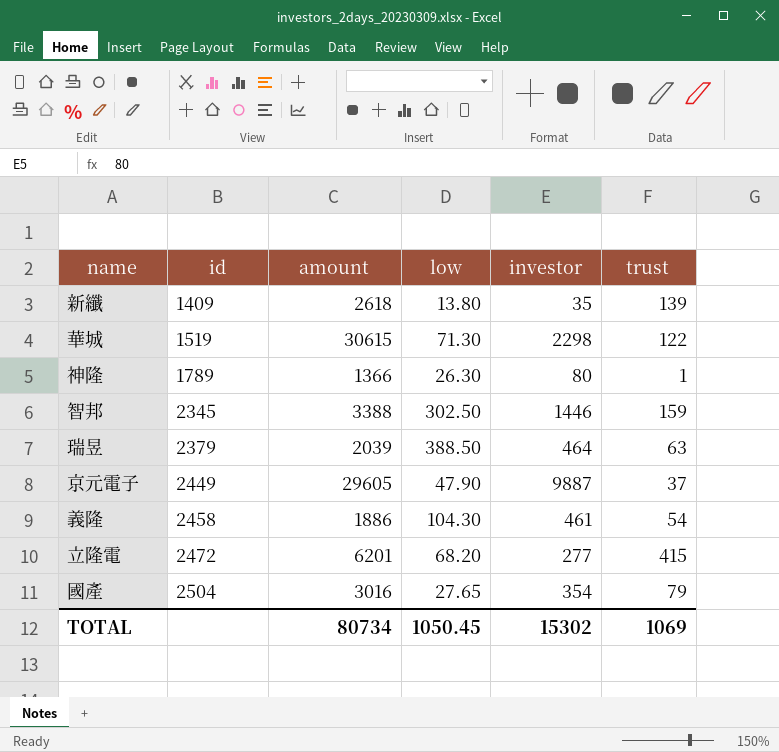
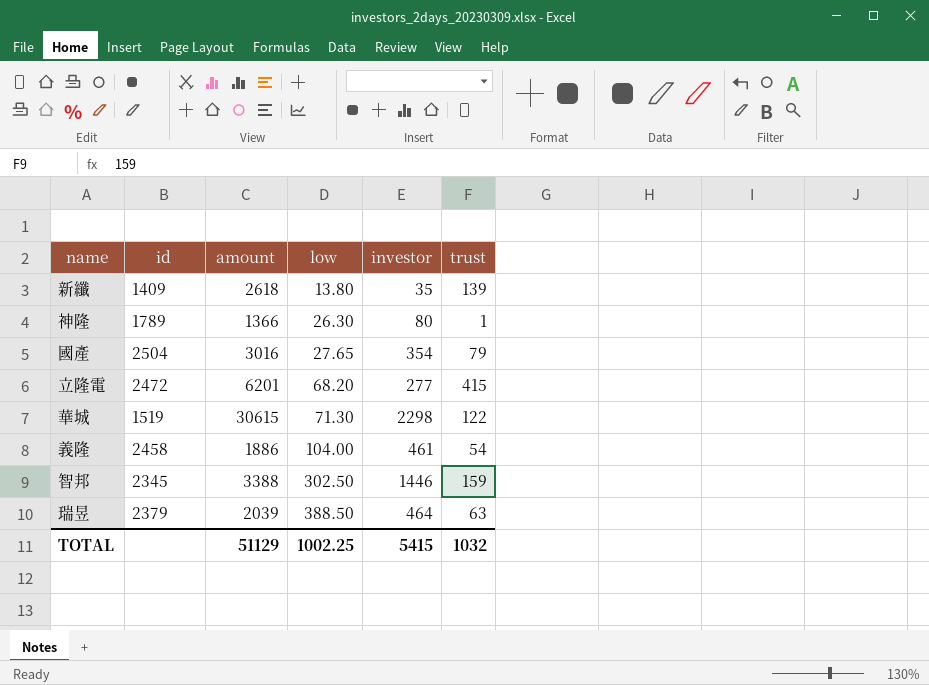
row order: id ascending -> low ascending
row 京元電子: 2449 | 29605 | 47.90 | 9887 | 37 -> none
義隆 | low: 104.30 -> 104.00
TOTAL | amount: 80734 -> 51129
TOTAL | low: 1050.45 -> 1002.25
TOTAL | investor: 15302 -> 5415
TOTAL | trust: 1069 -> 1032

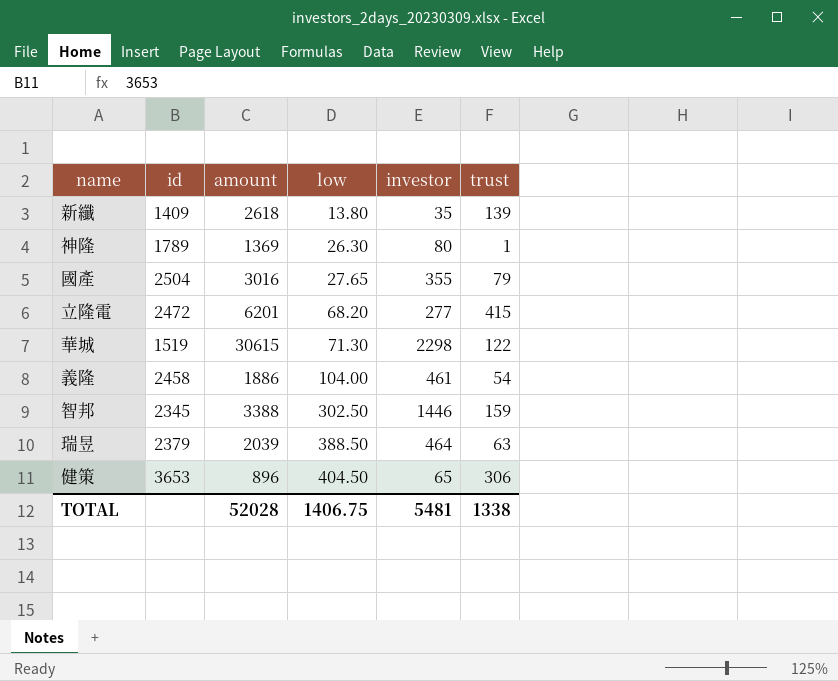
神隆 | amount: 1366 -> 1369
國產 | investor: 354 -> 355
row 健策: none -> 3653 | 896 | 404.50 | 65 | 306
TOTAL | amount: 51129 -> 52028
TOTAL | low: 1002.25 -> 1406.75
TOTAL | investor: 5415 -> 5481
TOTAL | trust: 1032 -> 1338

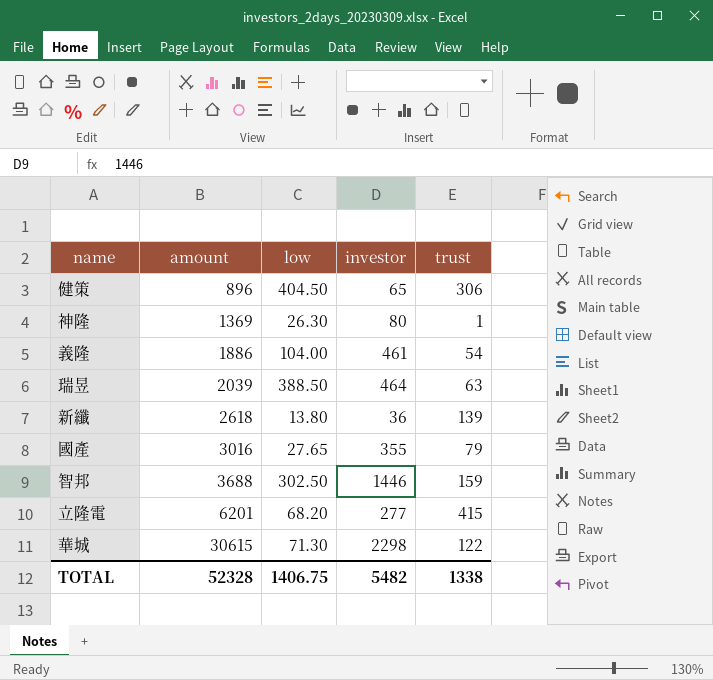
row order: low ascending -> amount ascending
column id | position: 2 -> none
新纖 | investor: 35 -> 36
智邦 | amount: 3388 -> 3688
TOTAL | amount: 52028 -> 52328
TOTAL | investor: 5481 -> 5482

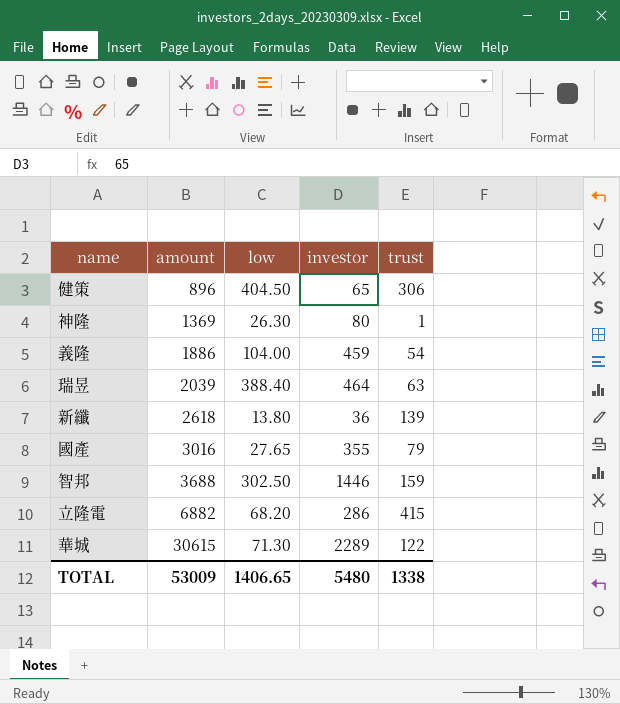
義隆 | investor: 461 -> 459
瑞昱 | low: 388.50 -> 388.40
立隆電 | amount: 6201 -> 6882
立隆電 | investor: 277 -> 286
華城 | investor: 2298 -> 2289
TOTAL | amount: 52328 -> 53009
TOTAL | low: 1406.75 -> 1406.65
TOTAL | investor: 5482 -> 5480

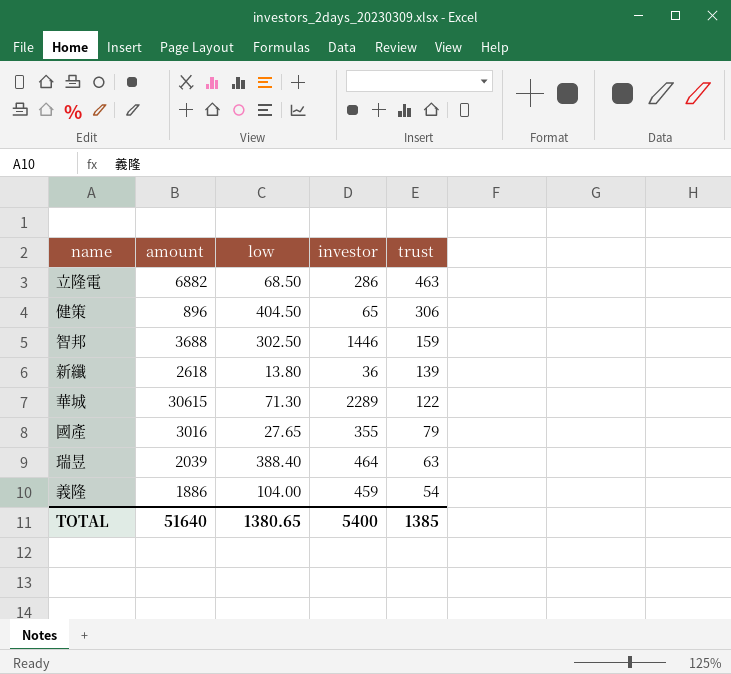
row order: amount ascending -> trust descending
row 神隆: 1369 | 26.30 | 80 | 1 -> none
立隆電 | low: 68.20 -> 68.50
立隆電 | trust: 415 -> 463
TOTAL | amount: 53009 -> 51640
TOTAL | low: 1406.65 -> 1380.65
TOTAL | investor: 5480 -> 5400
TOTAL | trust: 1338 -> 1385

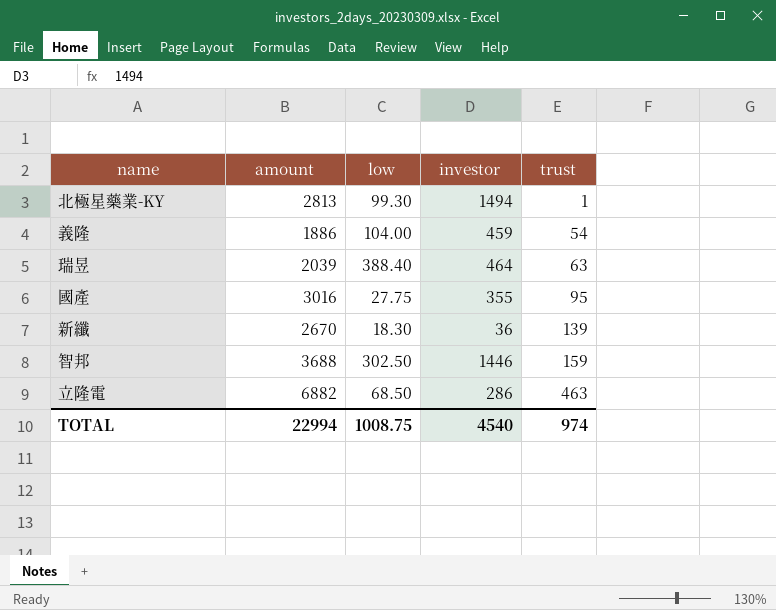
row order: trust descending -> trust ascending
row 健策: 896 | 404.50 | 65 | 306 -> none
row 華城: 30615 | 71.30 | 2289 | 122 -> none
row 北極星藥業-KY: none -> 2813 | 99.30 | 1494 | 1
國產 | low: 27.65 -> 27.75
國產 | trust: 79 -> 95
新纖 | amount: 2618 -> 2670
新纖 | low: 13.80 -> 18.30
TOTAL | amount: 51640 -> 22994
TOTAL | low: 1380.65 -> 1008.75
TOTAL | investor: 5400 -> 4540
TOTAL | trust: 1385 -> 974

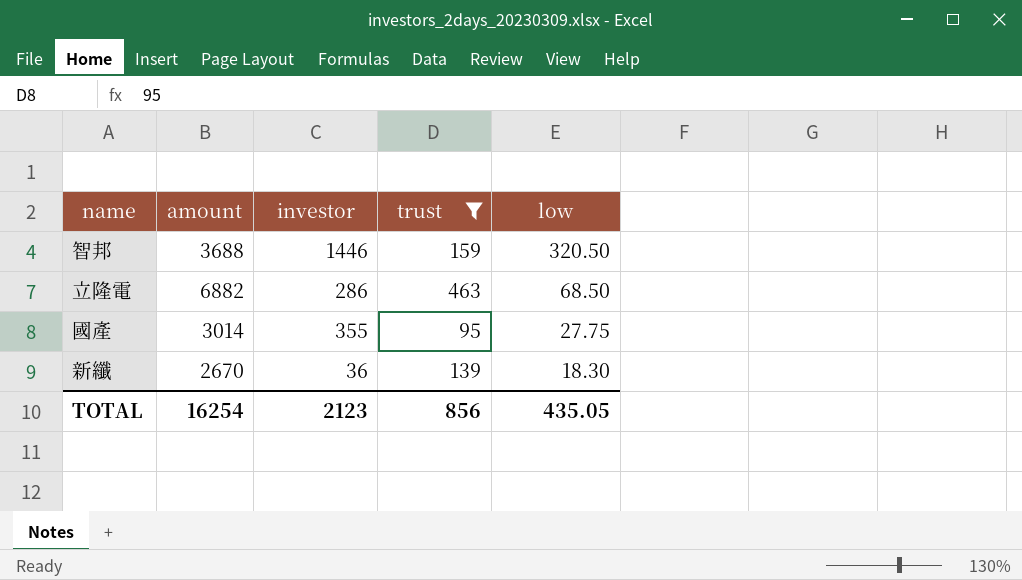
filter: none -> trust >= 95
row order: trust ascending -> low descending
column low | position: 3 -> 5
智邦 | low: 302.50 -> 320.50
國產 | amount: 3016 -> 3014
TOTAL | amount: 22994 -> 16254
TOTAL | investor: 4540 -> 2123
TOTAL | trust: 974 -> 856
TOTAL | low: 1008.75 -> 435.05

